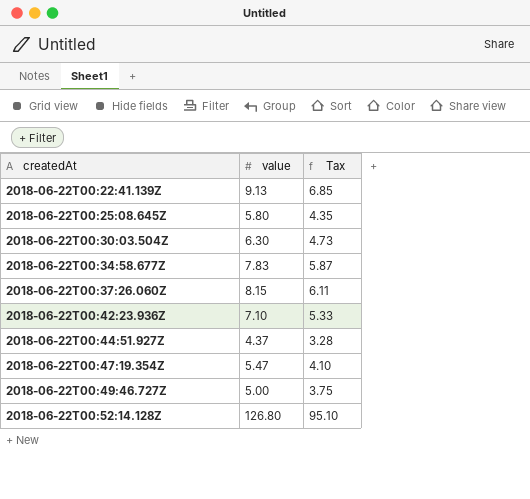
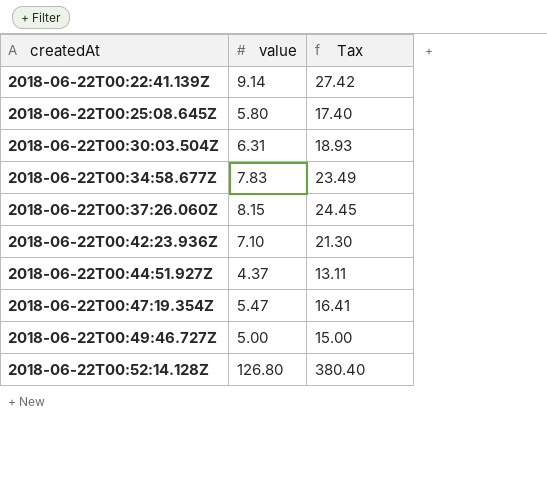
column Tax | formula: [value] * 0.75 -> [value] * 3
2018-06-22T00:22:41.139Z | value: 9.13 -> 9.14
2018-06-22T00:30:03.504Z | value: 6.30 -> 6.31

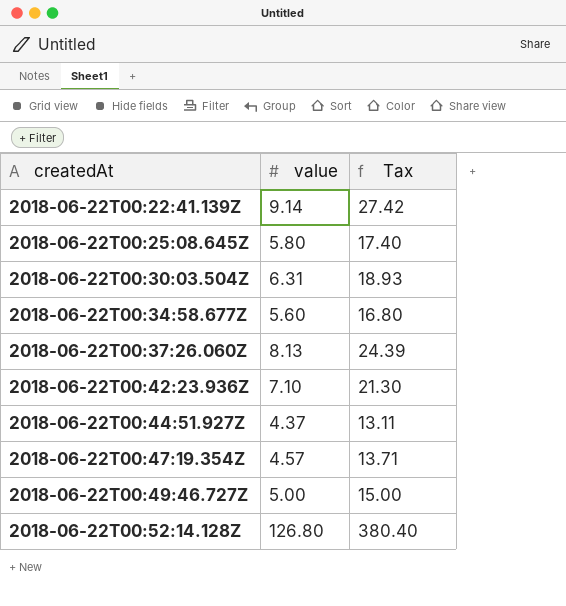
2018-06-22T00:34:58.677Z | value: 7.83 -> 5.60
2018-06-22T00:34:58.677Z | Tax: 23.49 -> 16.80
2018-06-22T00:37:26.060Z | value: 8.15 -> 8.13
2018-06-22T00:37:26.060Z | Tax: 24.45 -> 24.39
2018-06-22T00:47:19.354Z | value: 5.47 -> 4.57
2018-06-22T00:47:19.354Z | Tax: 16.41 -> 13.71

